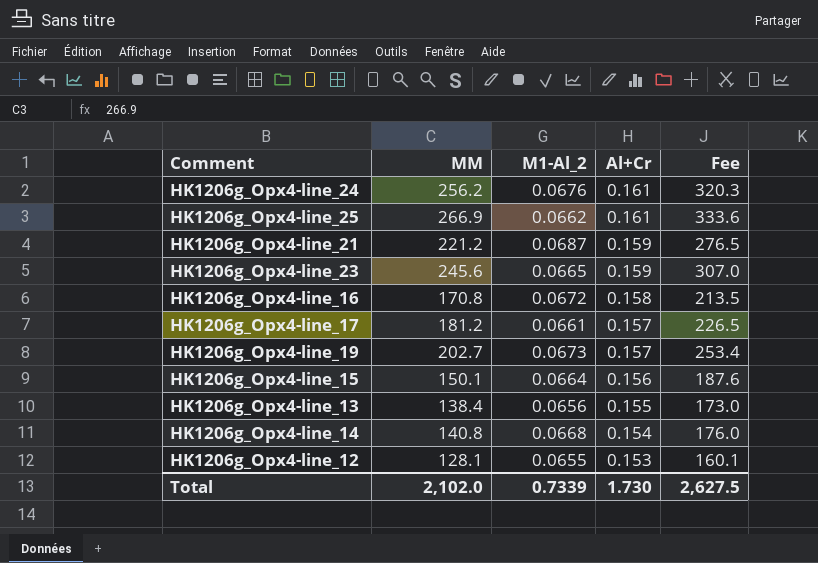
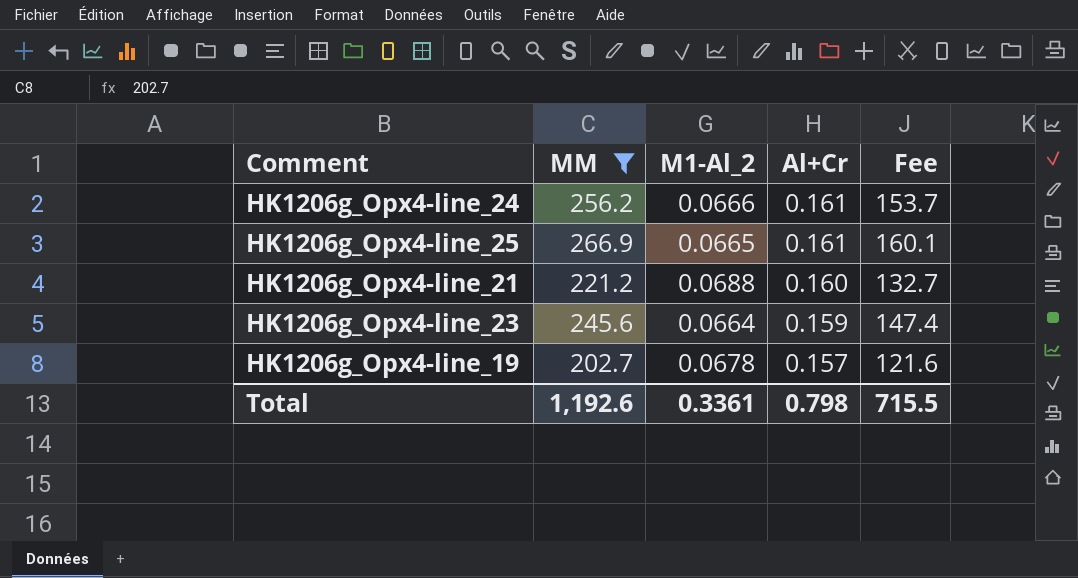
filter: none -> ΜM >= 202.7
column Fee | formula: [ΜM] * 1.25 -> [ΜM] * 0.6
HK1206g_Opx4-line_24 | M1-Al_2: 0.0676 -> 0.0666
HK1206g_Opx4-line_25 | M1-Al_2: 0.0662 -> 0.0665
HK1206g_Opx4-line_21 | M1-Al_2: 0.0687 -> 0.0688
HK1206g_Opx4-line_21 | Al+Cr: 0.159 -> 0.160
HK1206g_Opx4-line_23 | M1-Al_2: 0.0665 -> 0.0664
HK1206g_Opx4-line_19 | M1-Al_2: 0.0673 -> 0.0678
Total | ΜM: 2,102.0 -> 1,192.6
Total | M1-Al_2: 0.7339 -> 0.3361
Total | Al+Cr: 1.730 -> 0.798
Total | Fee: 2,627.5 -> 715.5

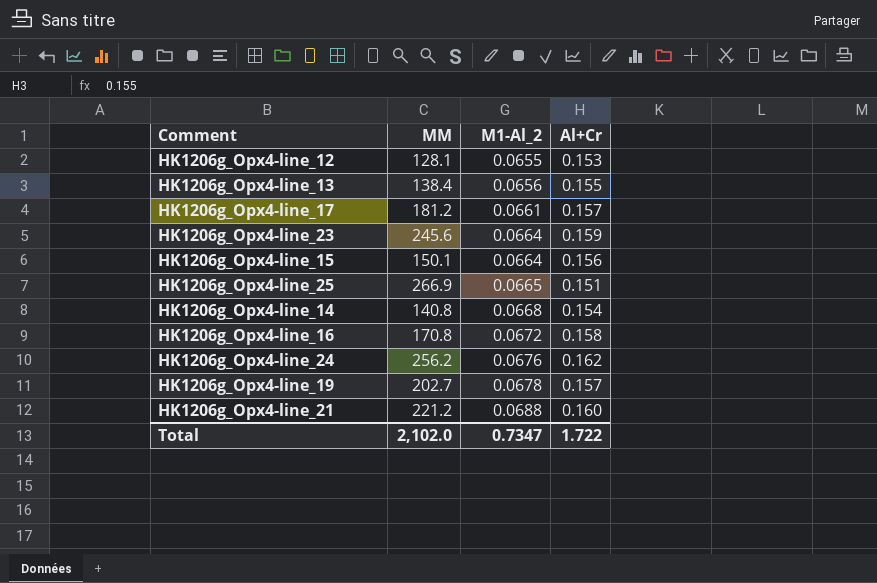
filter: ΜM >= 202.7 -> none
row order: Al+Cr descending -> M1-Al_2 ascending
column Fee | formula: [ΜM] * 0.6 -> none
HK1206g_Opx4-line_25 | Al+Cr: 0.161 -> 0.151
HK1206g_Opx4-line_24 | M1-Al_2: 0.0666 -> 0.0676
HK1206g_Opx4-line_24 | Al+Cr: 0.161 -> 0.162
Total | ΜM: 1,192.6 -> 2,102.0
Total | M1-Al_2: 0.3361 -> 0.7347
Total | Al+Cr: 0.798 -> 1.722

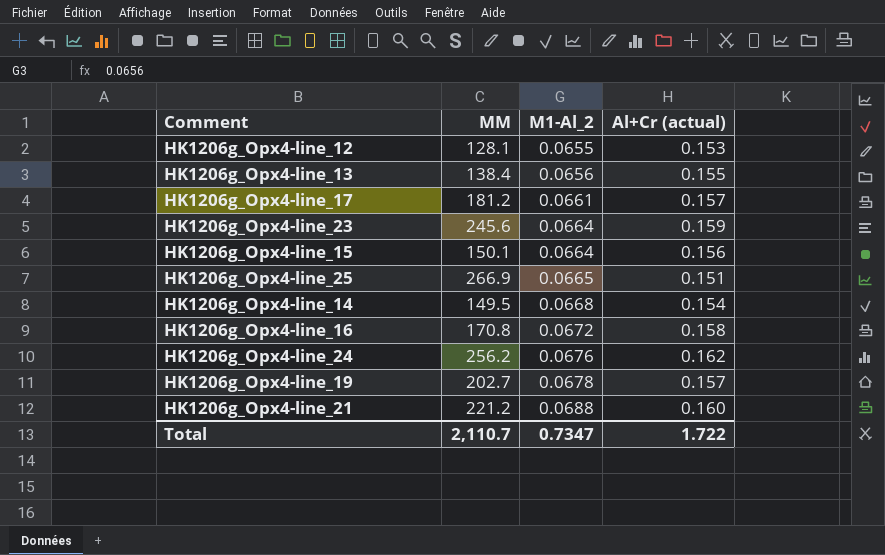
column name: Al+Cr -> Al+Cr (actual)
HK1206g_Opx4-line_14 | ΜM: 140.8 -> 149.5
Total | ΜM: 2,102.0 -> 2,110.7

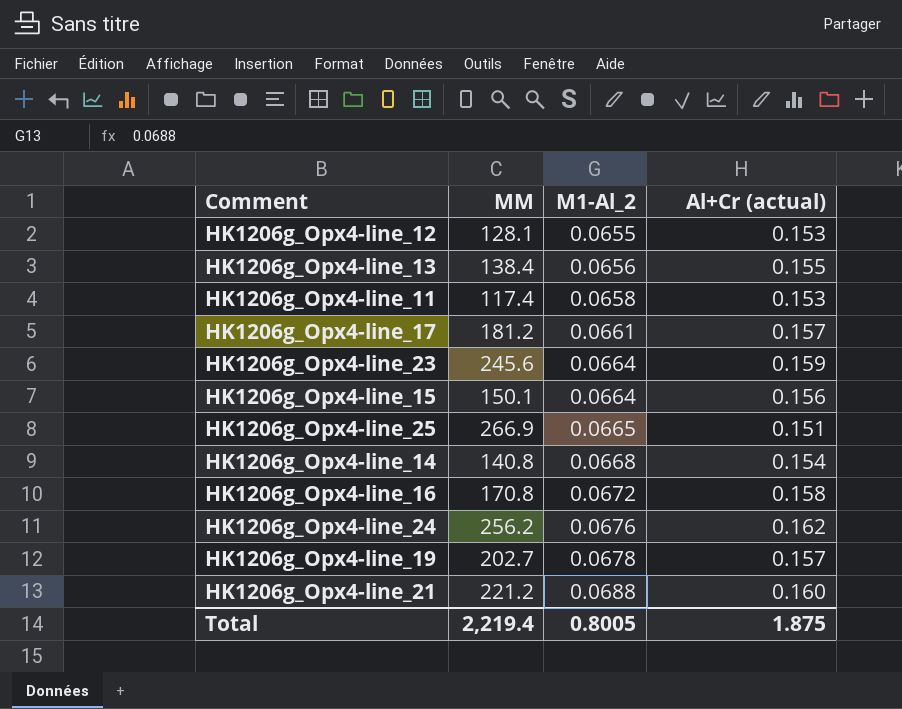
row HK1206g_Opx4-line_11: none -> 117.4 | 0.0658 | 0.153
HK1206g_Opx4-line_14 | ΜM: 149.5 -> 140.8
Total | ΜM: 2,110.7 -> 2,219.4
Total | M1-Al_2: 0.7347 -> 0.8005
Total | Al+Cr (actual): 1.722 -> 1.875

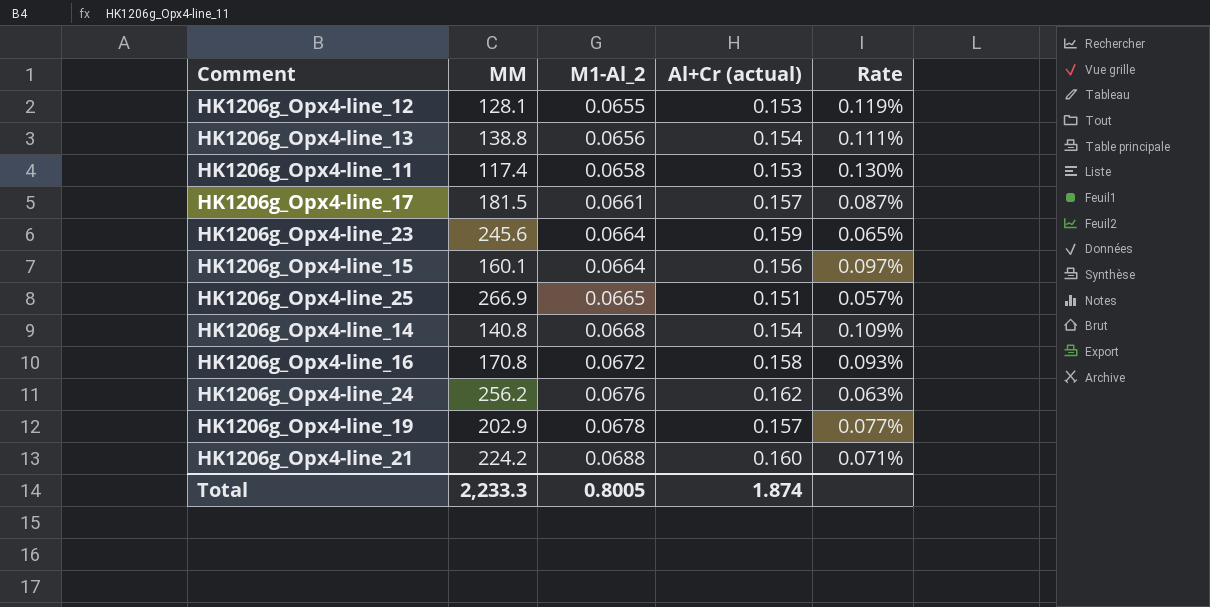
column Rate | formula: none -> [Al+Cr (actual)] / [ΜM]
HK1206g_Opx4-line_13 | ΜM: 138.4 -> 138.8
HK1206g_Opx4-line_13 | Al+Cr (actual): 0.155 -> 0.154
HK1206g_Opx4-line_17 | ΜM: 181.2 -> 181.5
HK1206g_Opx4-line_15 | ΜM: 150.1 -> 160.1
HK1206g_Opx4-line_19 | ΜM: 202.7 -> 202.9
HK1206g_Opx4-line_21 | ΜM: 221.2 -> 224.2
Total | ΜM: 2,219.4 -> 2,233.3
Total | Al+Cr (actual): 1.875 -> 1.874

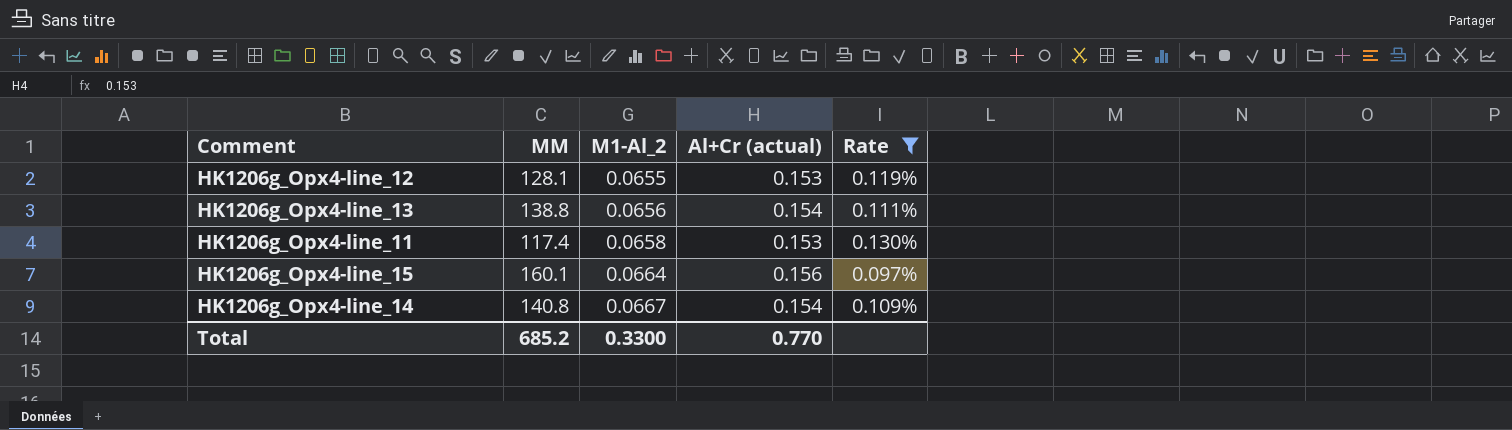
filter: none -> Rate >= 0.097%
HK1206g_Opx4-line_14 | M1-Al_2: 0.0668 -> 0.0667
Total | ΜM: 2,233.3 -> 685.2
Total | M1-Al_2: 0.8005 -> 0.3300
Total | Al+Cr (actual): 1.874 -> 0.770

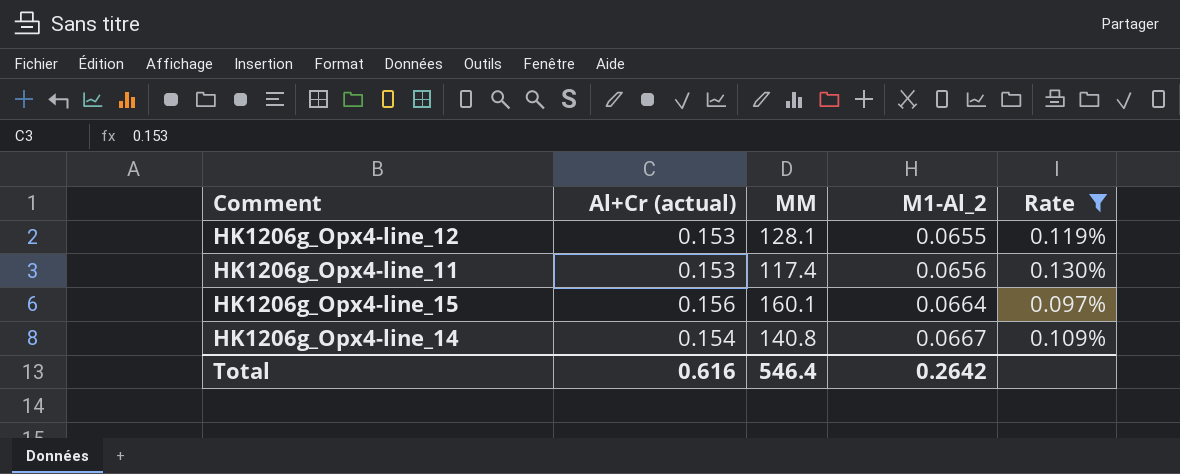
column Al+Cr (actual) | position: 4 -> 2
row HK1206g_Opx4-line_13: 138.8 | 0.0656 | 0.154 | 0.111% -> none
HK1206g_Opx4-line_11 | M1-Al_2: 0.0658 -> 0.0656
Total | Al+Cr (actual): 0.770 -> 0.616
Total | ΜM: 685.2 -> 546.4
Total | M1-Al_2: 0.3300 -> 0.2642

